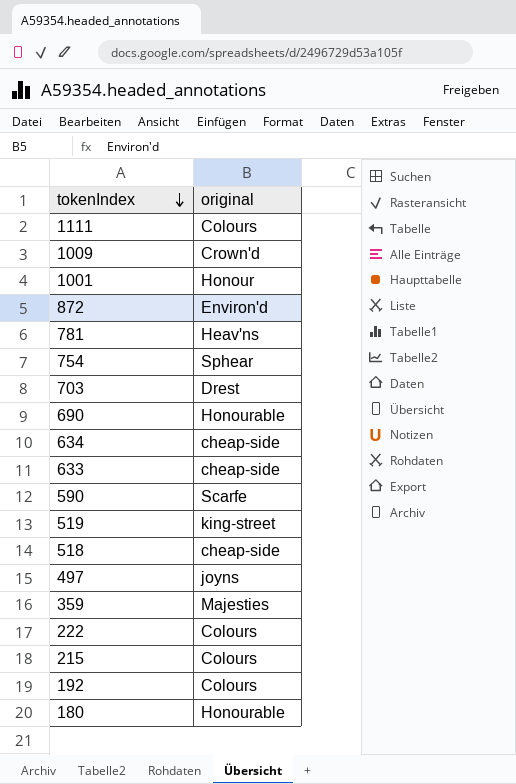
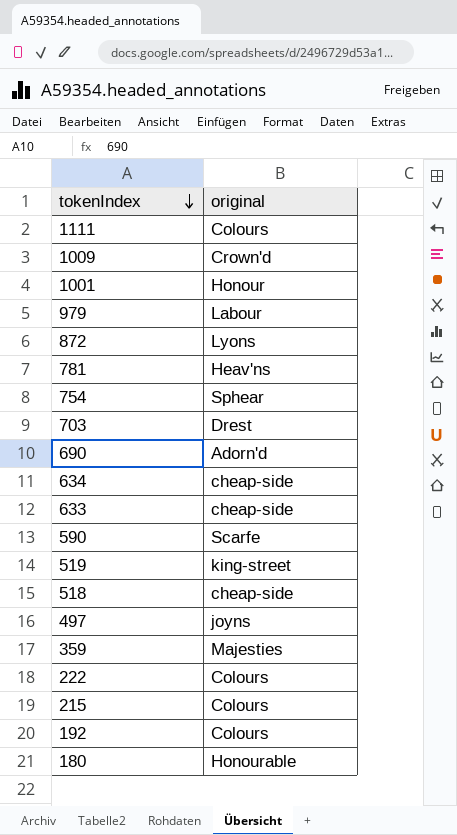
row 979: none -> Labour
872 | original: Environ'd -> Lyons
690 | original: Honourable -> Adorn'd

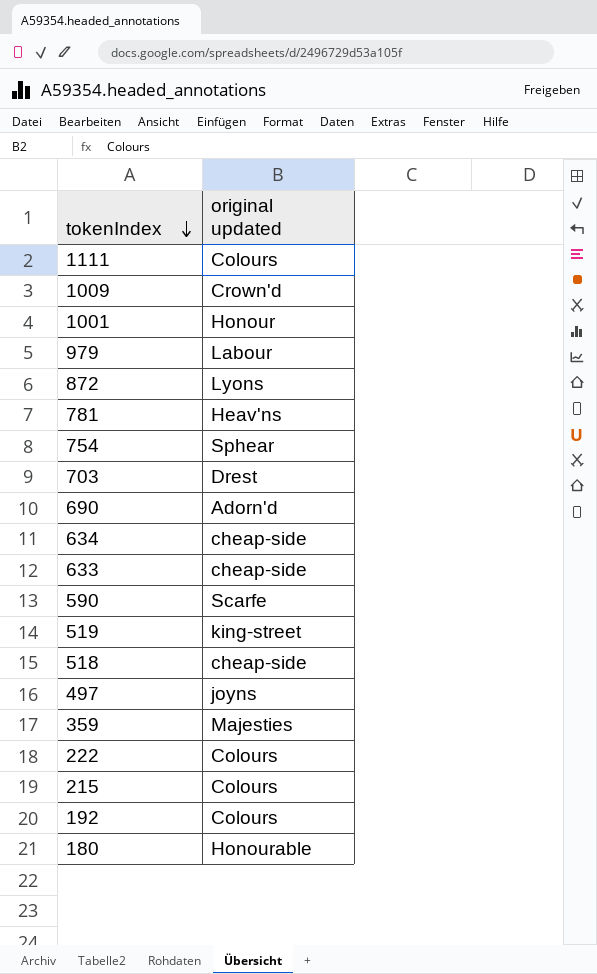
column name: original -> original updated

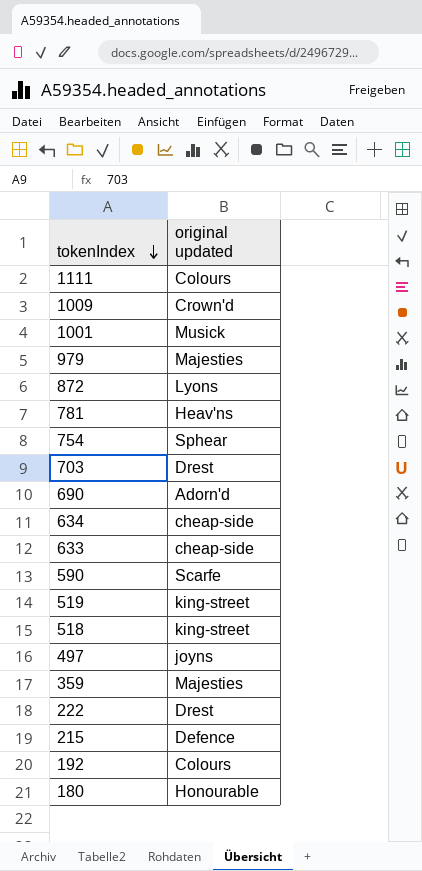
1001 | original updated: Honour -> Musick
979 | original updated: Labour -> Majesties
518 | original updated: cheap-side -> king-street
222 | original updated: Colours -> Drest
215 | original updated: Colours -> Defence

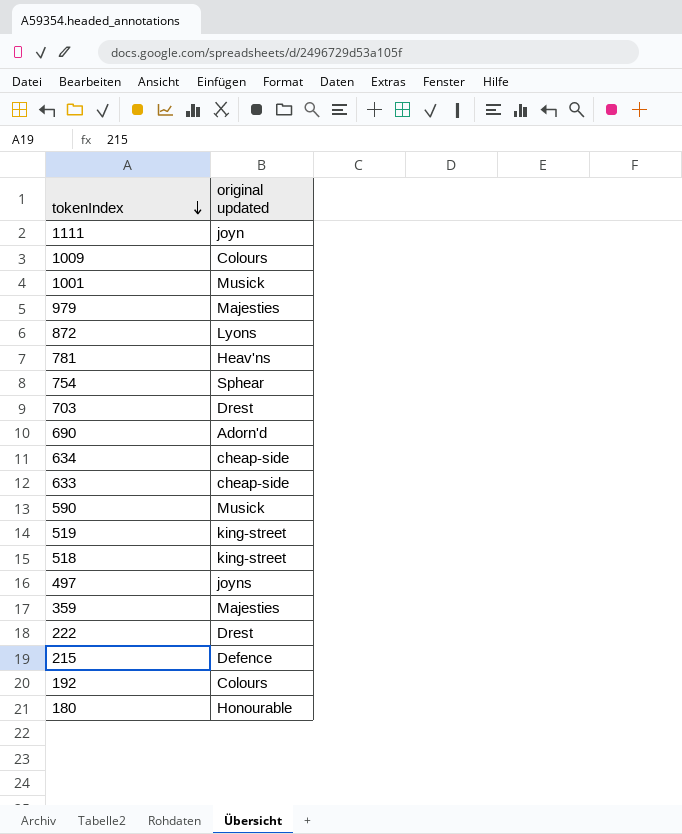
1111 | original updated: Colours -> joyn
1009 | original updated: Crown'd -> Colours
590 | original updated: Scarfe -> Musick

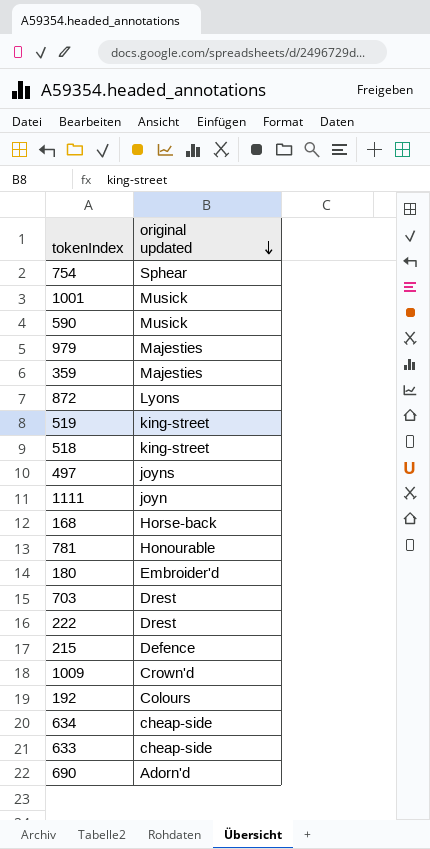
row order: tokenIndex descending -> original updated descending
row 168: none -> Horse-back
781 | original updated: Heav'ns -> Honourable
180 | original updated: Honourable -> Embroider'd
1009 | original updated: Colours -> Crown'd

